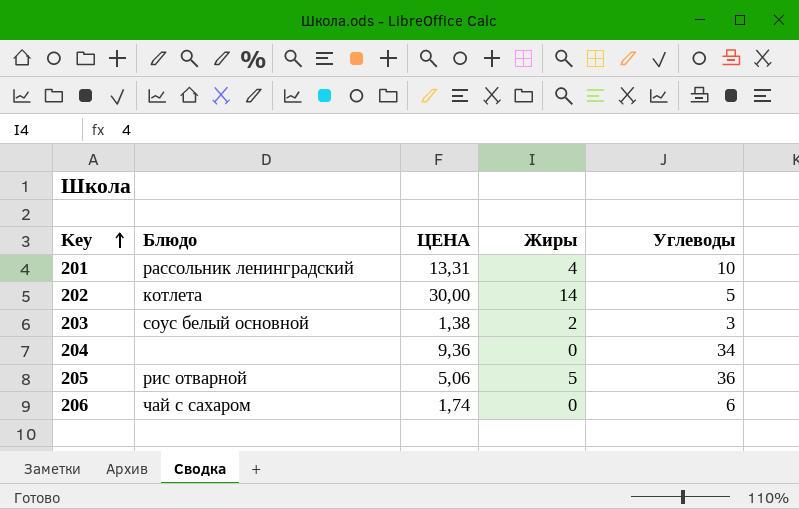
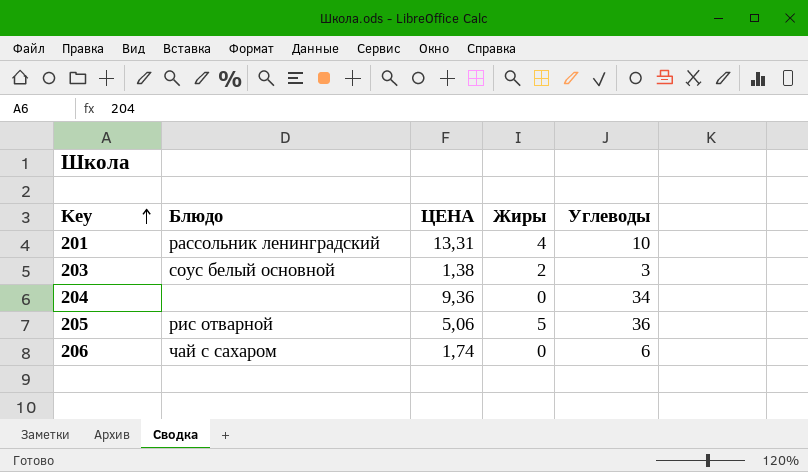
row 202: котлета | 30,00 | 14 | 5 -> none

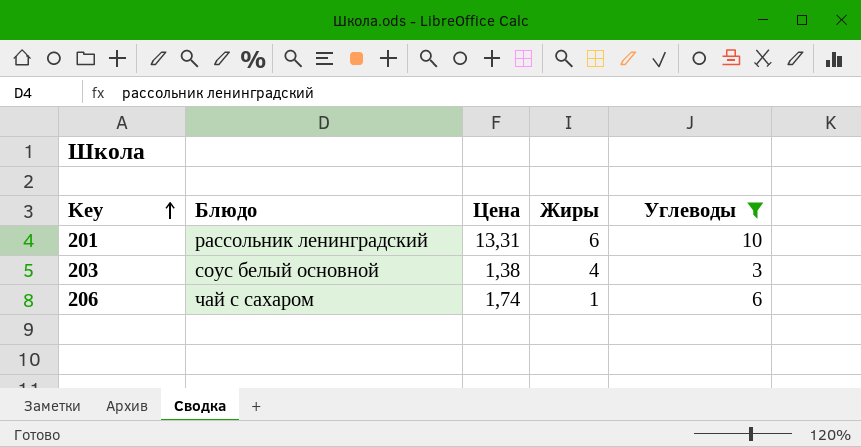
filter: none -> Углеводы <= 10
column name: ЦЕНА -> Цена
201 | Жиры: 4 -> 6
203 | Жиры: 2 -> 4
206 | Жиры: 0 -> 1

